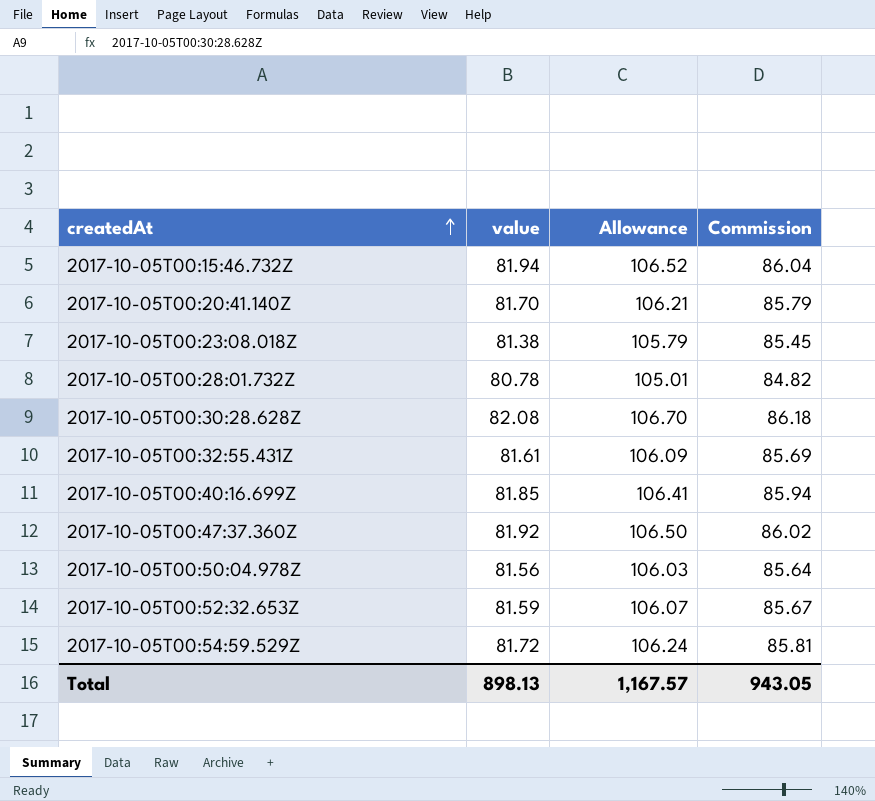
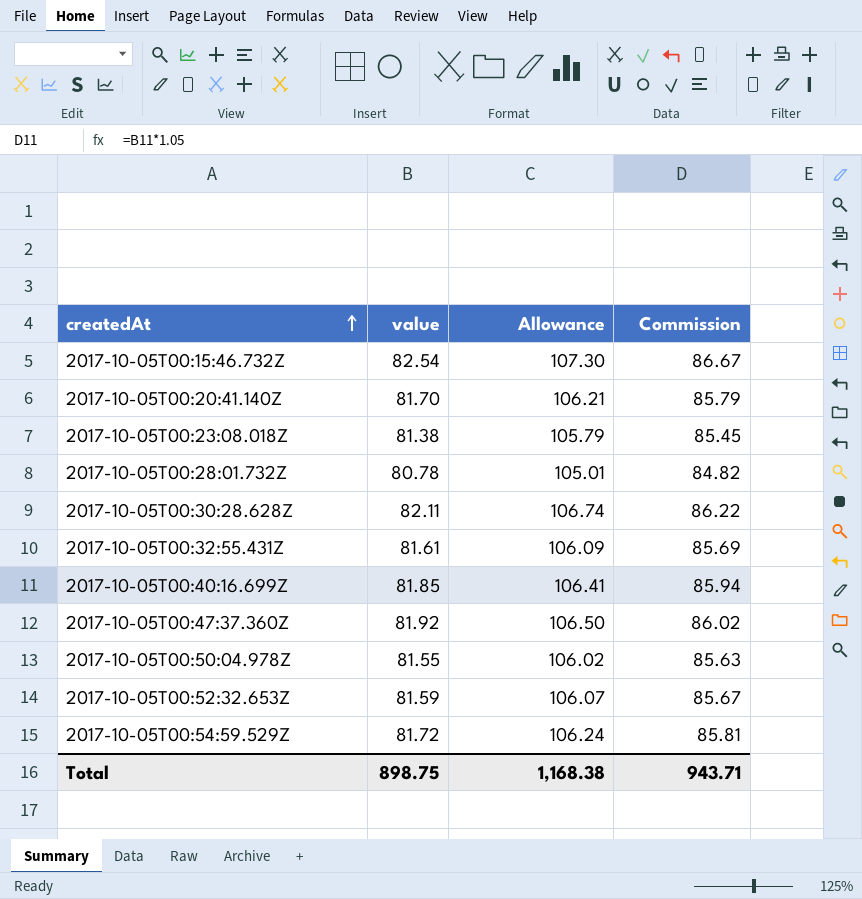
2017-10-05T00:15:46.732Z | value: 81.94 -> 82.54
2017-10-05T00:15:46.732Z | Allowance: 106.52 -> 107.30
2017-10-05T00:15:46.732Z | Commission: 86.04 -> 86.67
2017-10-05T00:30:28.628Z | value: 82.08 -> 82.11
2017-10-05T00:30:28.628Z | Allowance: 106.70 -> 106.74
2017-10-05T00:30:28.628Z | Commission: 86.18 -> 86.22
2017-10-05T00:50:04.978Z | value: 81.56 -> 81.55
2017-10-05T00:50:04.978Z | Allowance: 106.03 -> 106.02
2017-10-05T00:50:04.978Z | Commission: 85.64 -> 85.63
Total | value: 898.13 -> 898.75
Total | Allowance: 1,167.57 -> 1,168.38
Total | Commission: 943.05 -> 943.71

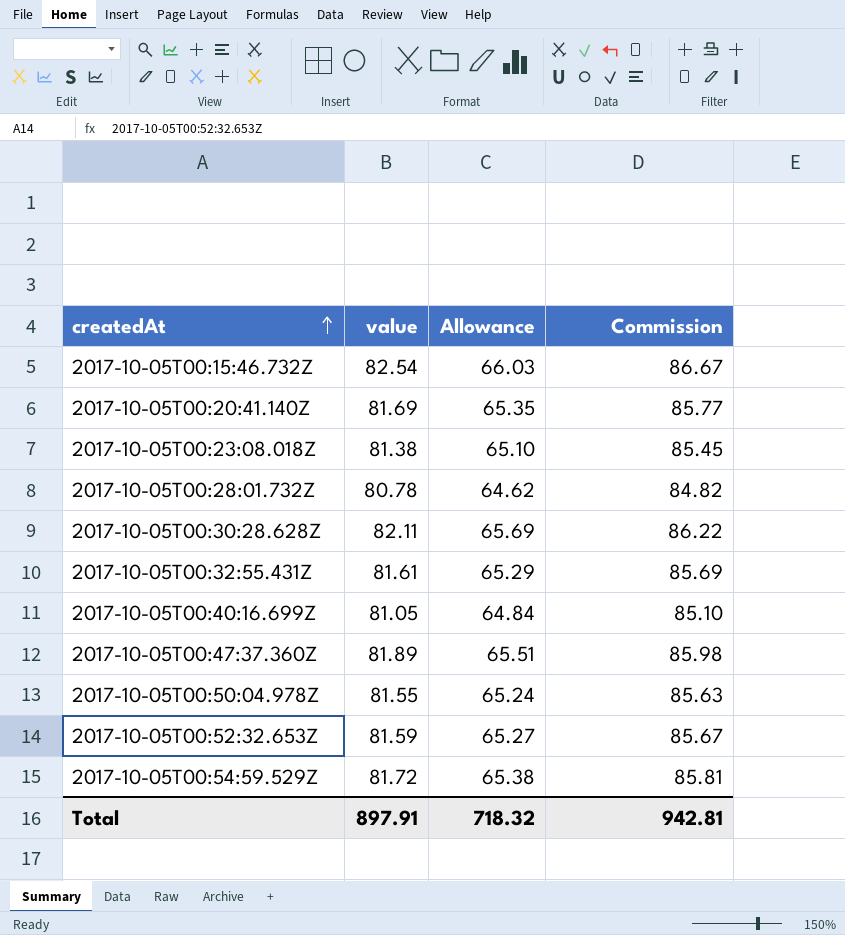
column Allowance | formula: [value] * 1.3 -> [value] * 0.8
2017-10-05T00:20:41.140Z | value: 81.70 -> 81.69
2017-10-05T00:20:41.140Z | Commission: 85.79 -> 85.77
2017-10-05T00:40:16.699Z | value: 81.85 -> 81.05
2017-10-05T00:40:16.699Z | Commission: 85.94 -> 85.10
2017-10-05T00:47:37.360Z | value: 81.92 -> 81.89
2017-10-05T00:47:37.360Z | Commission: 86.02 -> 85.98
Total | value: 898.75 -> 897.91
Total | Allowance: 1,168.38 -> 718.32
Total | Commission: 943.71 -> 942.81

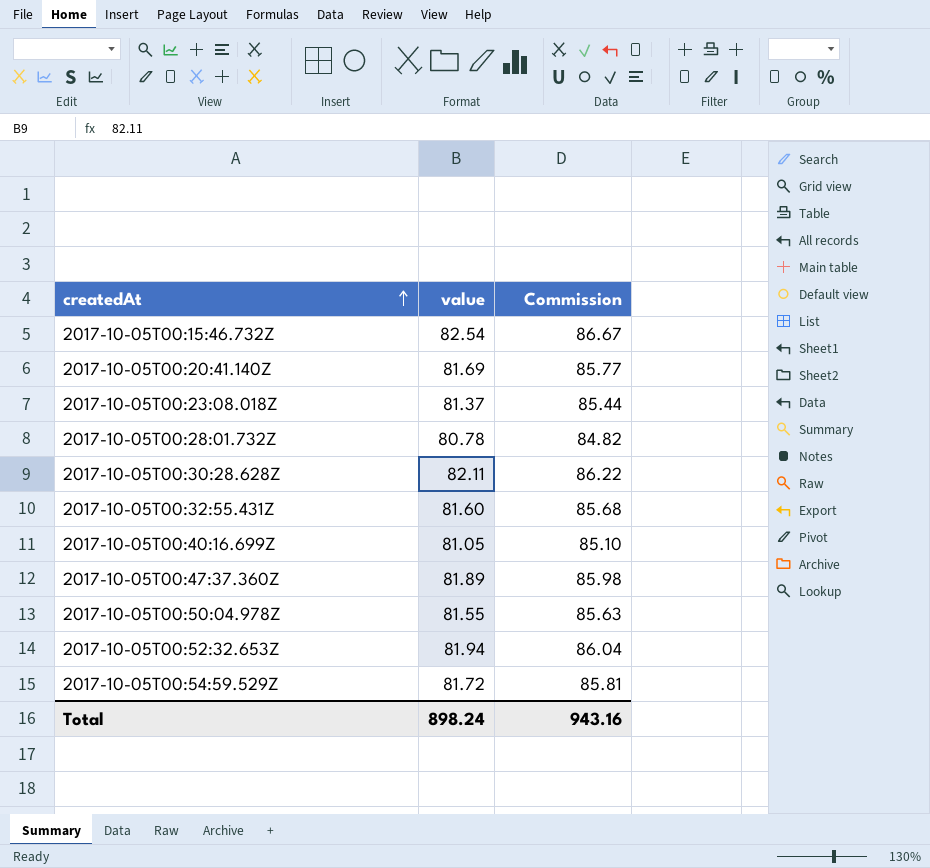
column Allowance | formula: [value] * 0.8 -> none
2017-10-05T00:23:08.018Z | value: 81.38 -> 81.37
2017-10-05T00:23:08.018Z | Commission: 85.45 -> 85.44
2017-10-05T00:32:55.431Z | value: 81.61 -> 81.60
2017-10-05T00:32:55.431Z | Commission: 85.69 -> 85.68
2017-10-05T00:52:32.653Z | value: 81.59 -> 81.94
2017-10-05T00:52:32.653Z | Commission: 85.67 -> 86.04
Total | value: 897.91 -> 898.24
Total | Commission: 942.81 -> 943.16

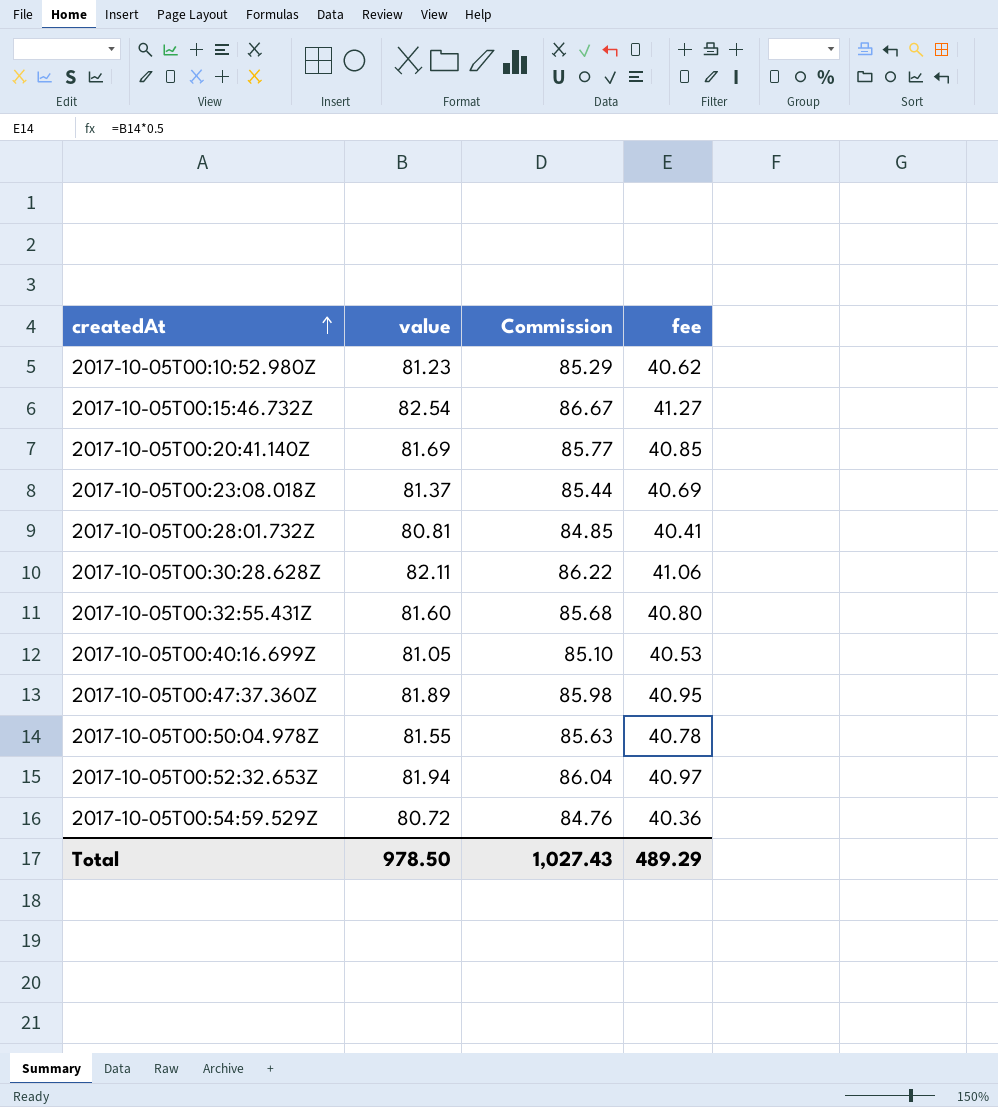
column fee | formula: none -> [value] * 0.5
row 2017-10-05T00:10:52.980Z: none -> 81.23 | 85.29 | 40.62
2017-10-05T00:28:01.732Z | value: 80.78 -> 80.81
2017-10-05T00:28:01.732Z | Commission: 84.82 -> 84.85
2017-10-05T00:54:59.529Z | value: 81.72 -> 80.72
2017-10-05T00:54:59.529Z | Commission: 85.81 -> 84.76
Total | value: 898.24 -> 978.50
Total | Commission: 943.16 -> 1,027.43

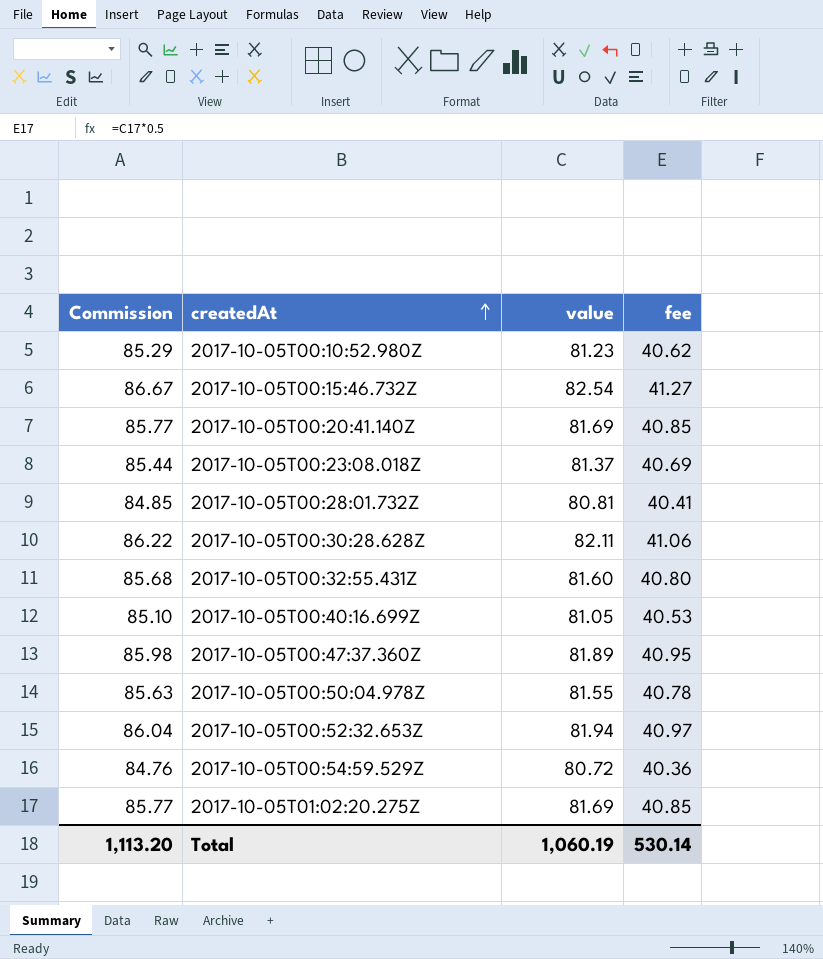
column Commission | position: 3 -> 1
row 2017-10-05T01:02:20.275Z: none -> 85.77 | 81.69 | 40.85
Total | Commission: 1,027.43 -> 1,113.20
Total | value: 978.50 -> 1,060.19
Total | fee: 489.29 -> 530.14

